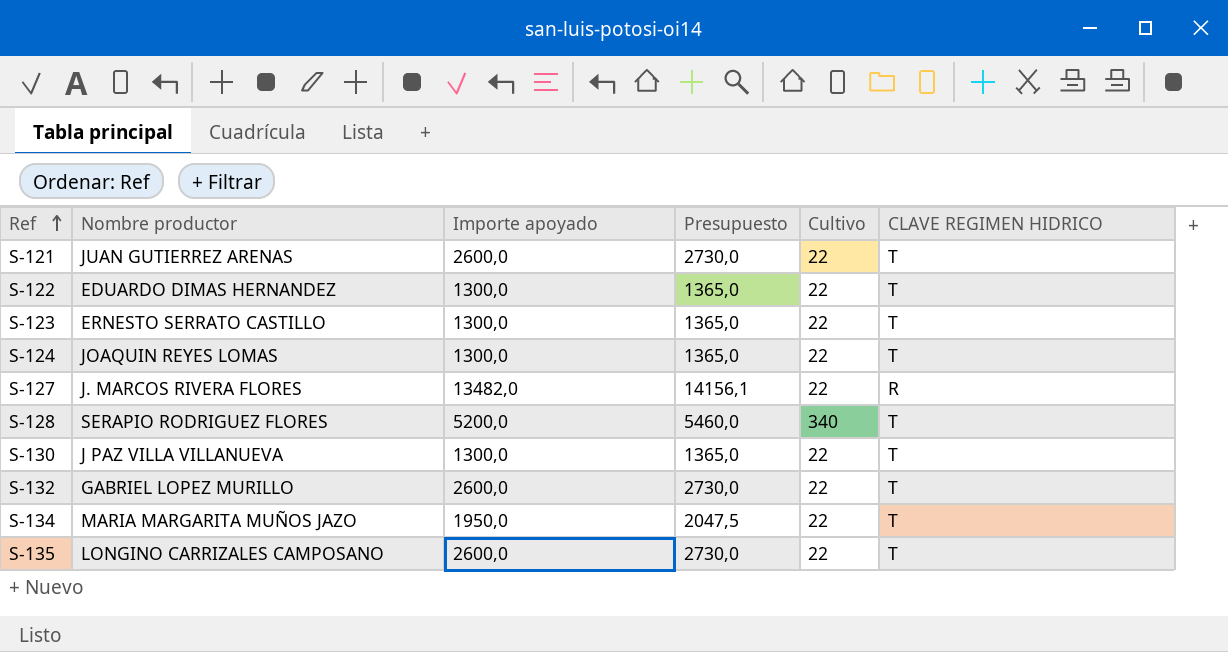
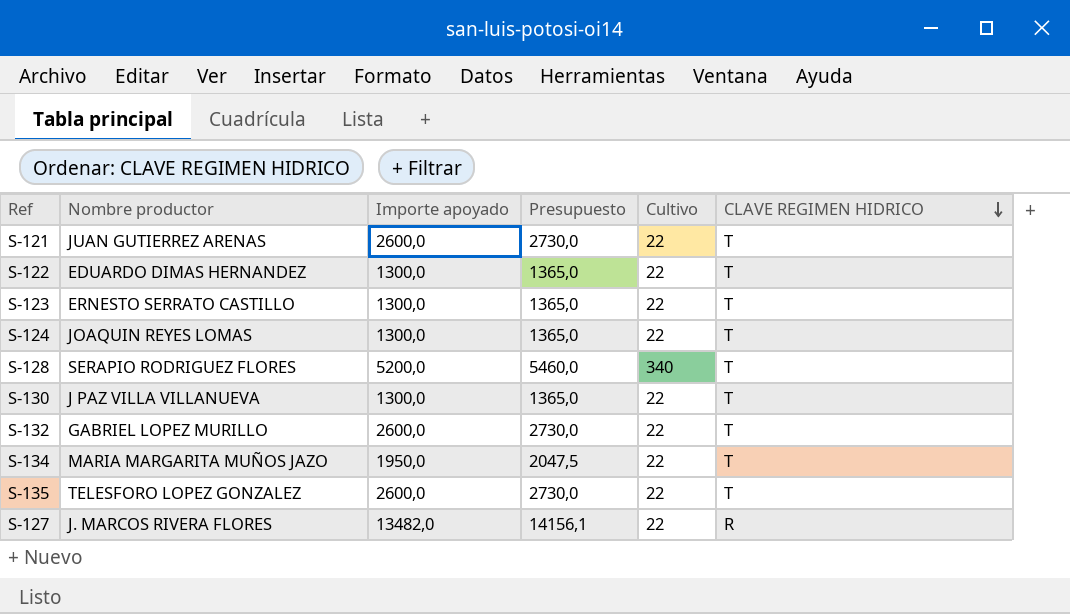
row order: Ref ascending -> CLAVE REGIMEN HIDRICO descending
S-135 | Nombre productor: LONGINO CARRIZALES CAMPOSANO -> TELESFORO LOPEZ GONZALEZ

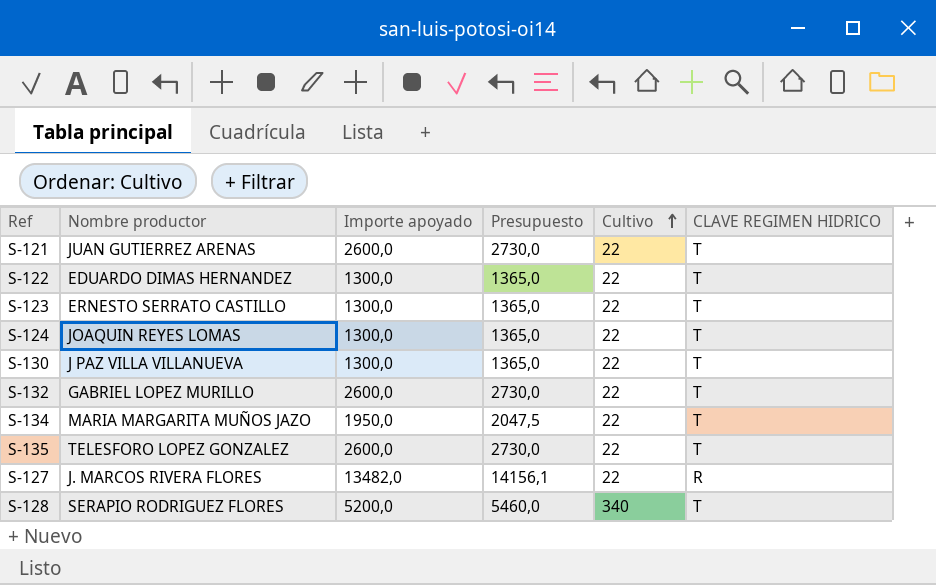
row order: CLAVE REGIMEN HIDRICO descending -> Cultivo ascending

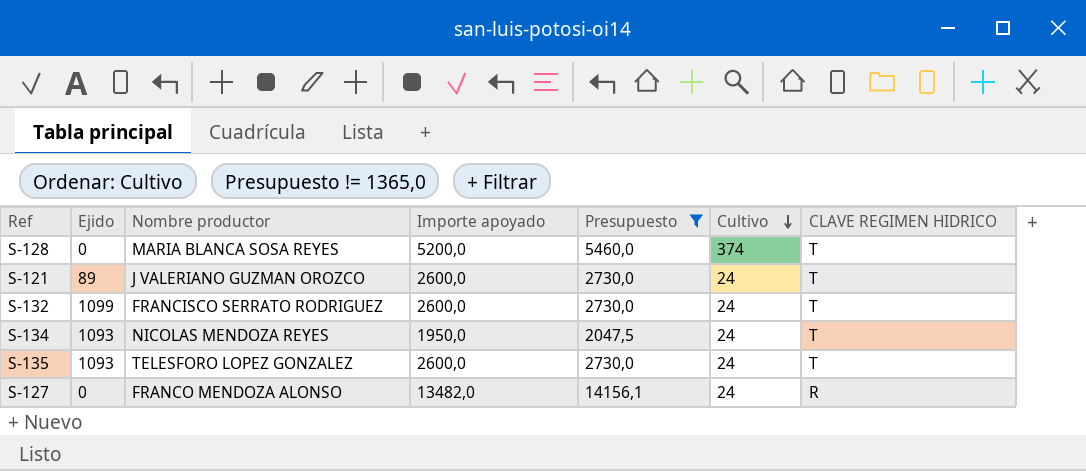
filter: none -> Presupuesto != 1365,0
row order: Cultivo ascending -> Cultivo descending
column Ejido | position: none -> 2
S-128 | Nombre productor: SERAPIO RODRIGUEZ FLORES -> MARIA BLANCA SOSA REYES
S-128 | Cultivo: 340 -> 374
S-121 | Nombre productor: JUAN GUTIERREZ ARENAS -> J VALERIANO GUZMAN OROZCO
S-121 | Cultivo: 22 -> 24
S-132 | Nombre productor: GABRIEL LOPEZ MURILLO -> FRANCISCO SERRATO RODRIGUEZ
S-132 | Cultivo: 22 -> 24
S-134 | Nombre productor: MARIA MARGARITA MUÑOS JAZO -> NICOLAS MENDOZA REYES
S-134 | Cultivo: 22 -> 24
S-135 | Cultivo: 22 -> 24
S-127 | Nombre productor: J. MARCOS RIVERA FLORES -> FRANCO MENDOZA ALONSO
S-127 | Cultivo: 22 -> 24

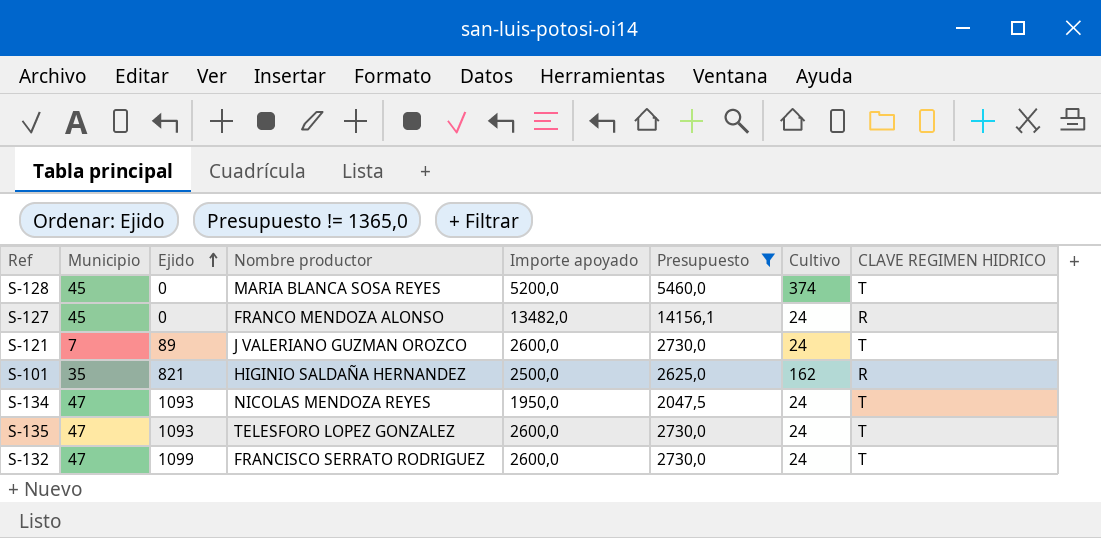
row order: Cultivo descending -> Ejido ascending
column Municipio | position: none -> 2
row S-101: none -> 35 | 821 | HIGINIO SALDAÑA HERNANDEZ | 2500,0 | 2625,0 | 162 | R

